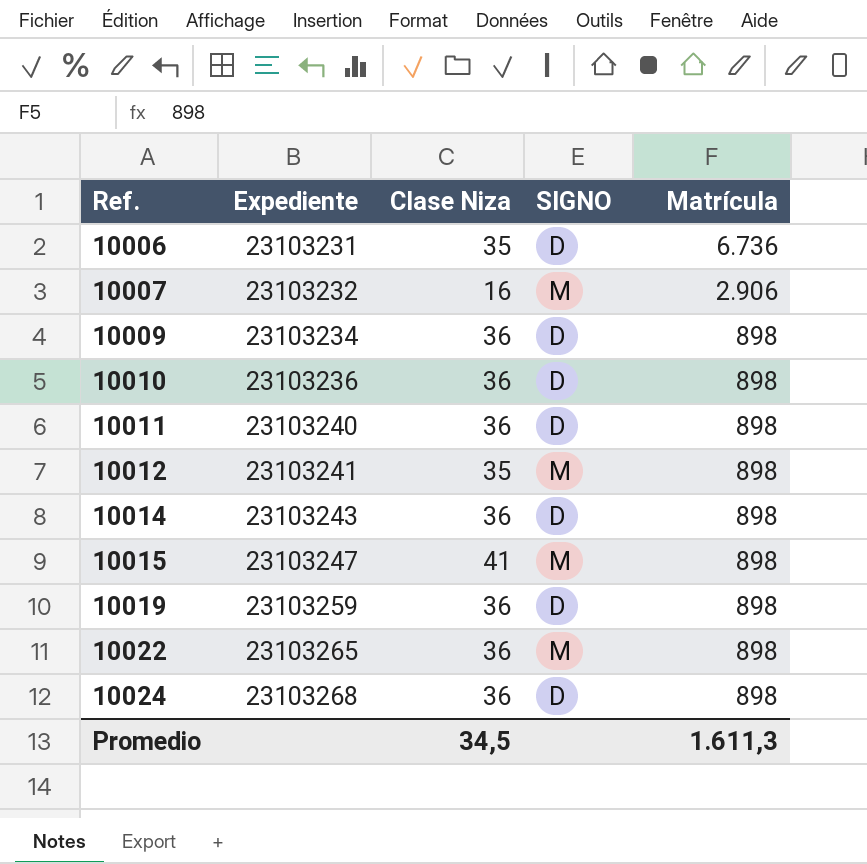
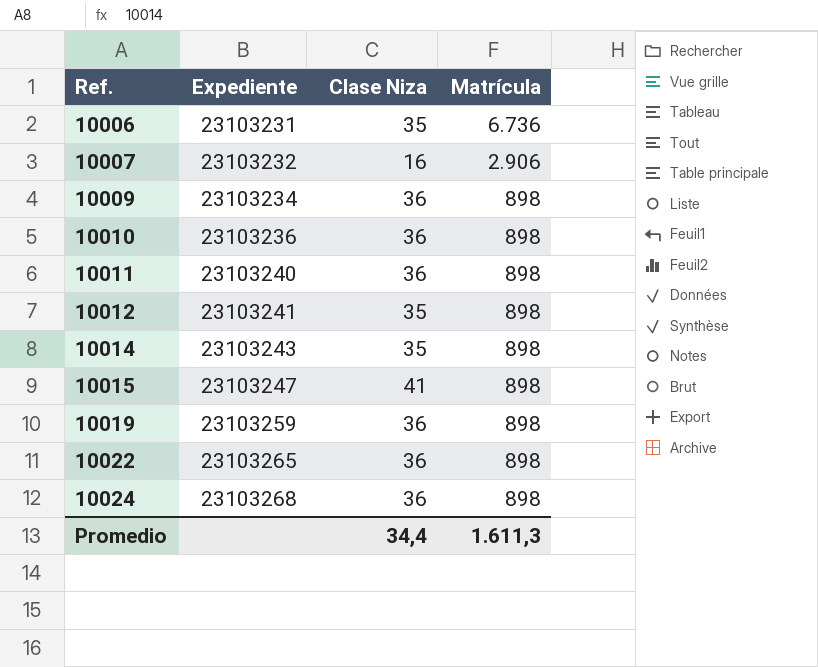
column SIGNO | position: 4 -> none
10014 | Clase Niza: 36 -> 35
Promedio | Clase Niza: 34,5 -> 34,4

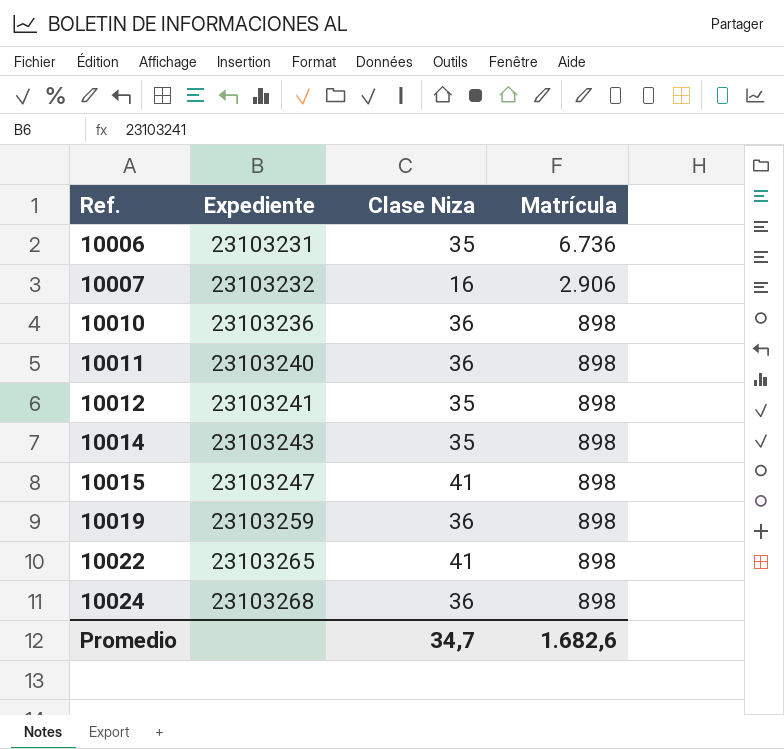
row 10009: 23103234 | 36 | 898 -> none
10022 | Clase Niza: 36 -> 41
Promedio | Clase Niza: 34,4 -> 34,7
Promedio | Matrícula: 1.611,3 -> 1.682,6

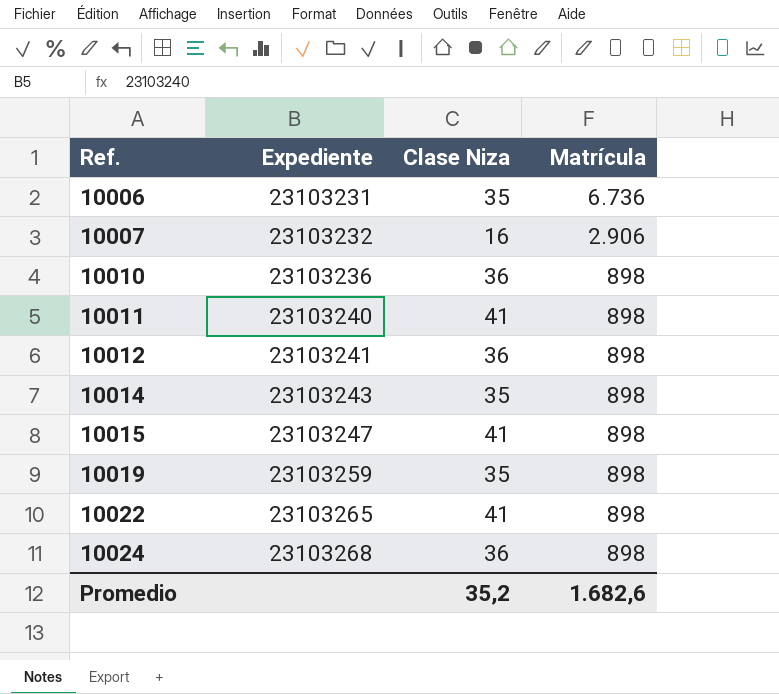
10011 | Clase Niza: 36 -> 41
10012 | Clase Niza: 35 -> 36
10019 | Clase Niza: 36 -> 35
Promedio | Clase Niza: 34,7 -> 35,2

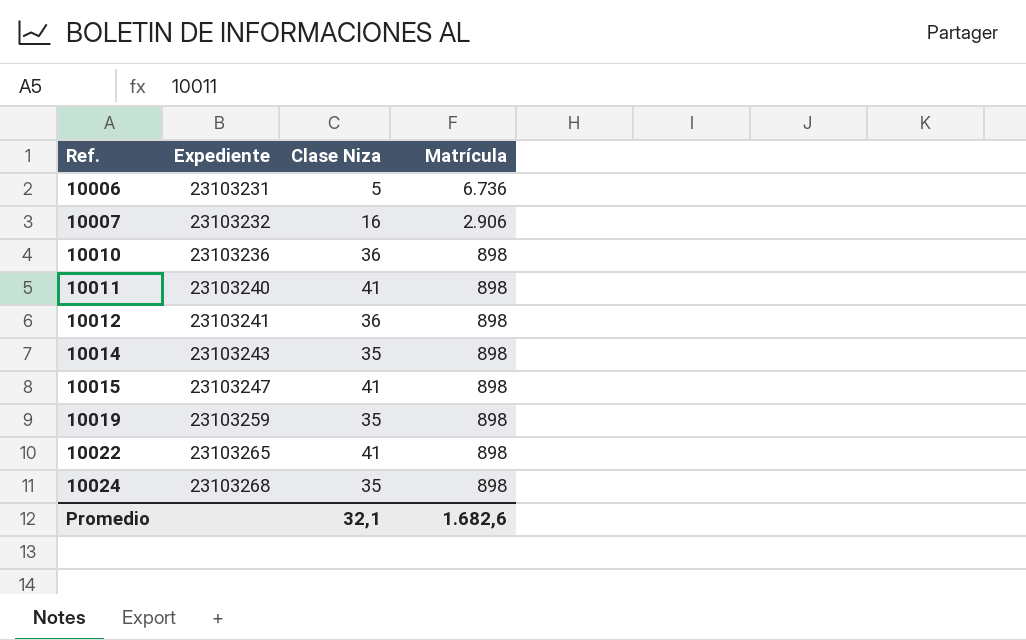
10006 | Clase Niza: 35 -> 5
10024 | Clase Niza: 36 -> 35
Promedio | Clase Niza: 35,2 -> 32,1

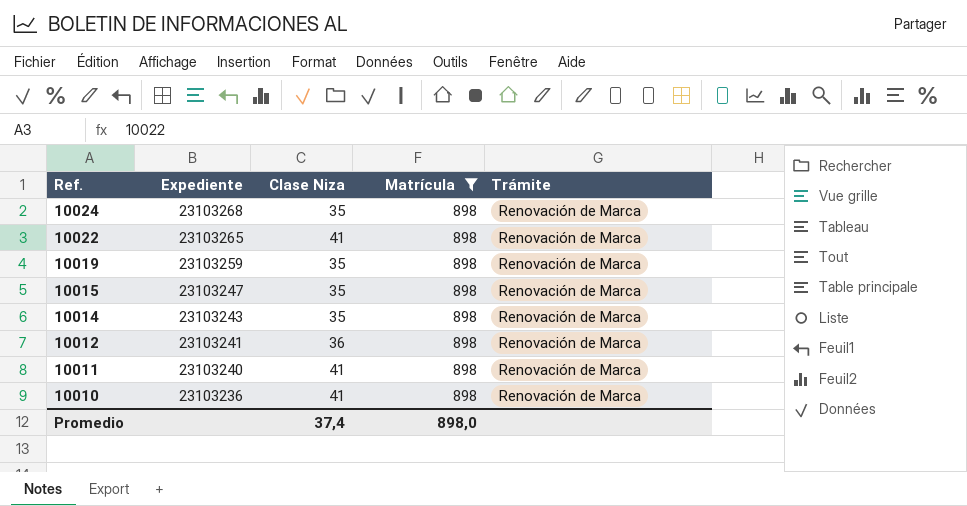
filter: none -> Matrícula = 898
row order: Ref. ascending -> Ref. descending
column Trámite | position: none -> 5
10015 | Clase Niza: 41 -> 35
10010 | Clase Niza: 36 -> 41
Promedio | Clase Niza: 32,1 -> 37,4
Promedio | Matrícula: 1.682,6 -> 898,0

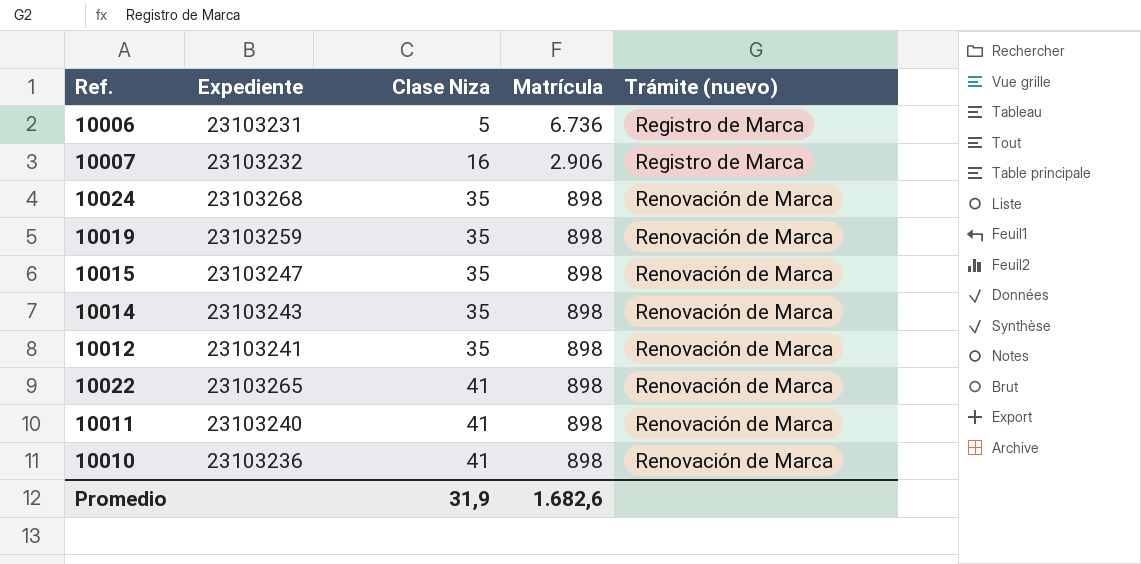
filter: Matrícula = 898 -> none
row order: Ref. descending -> Clase Niza ascending
column name: Trámite -> Trámite (nuevo)
10012 | Clase Niza: 36 -> 35
Promedio | Clase Niza: 37,4 -> 31,9
Promedio | Matrícula: 898,0 -> 1.682,6

